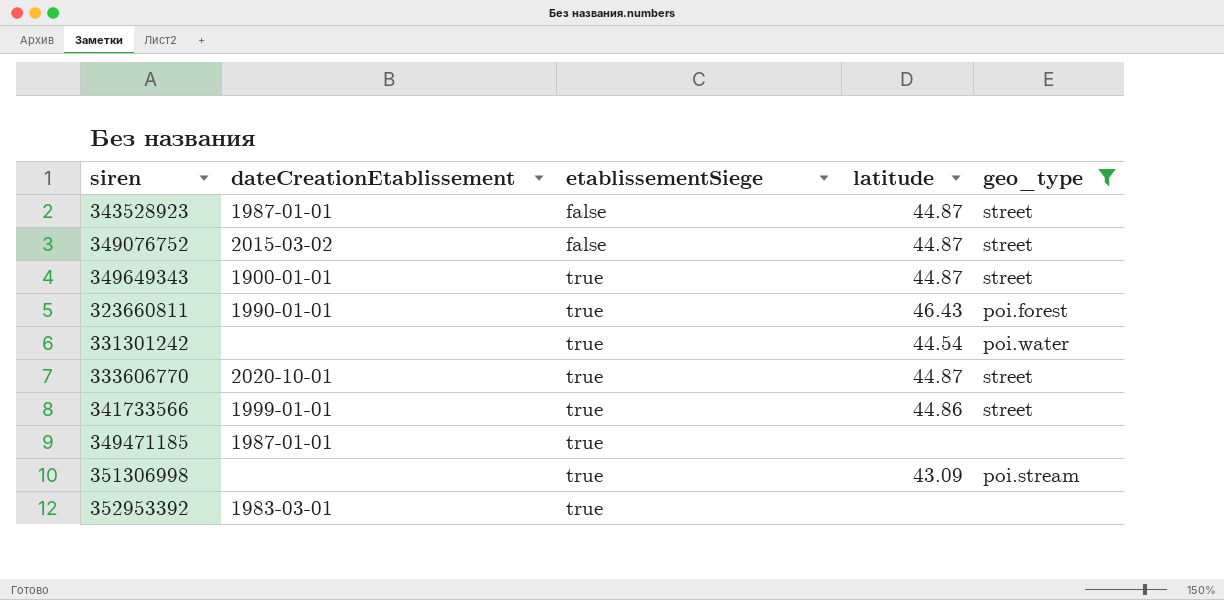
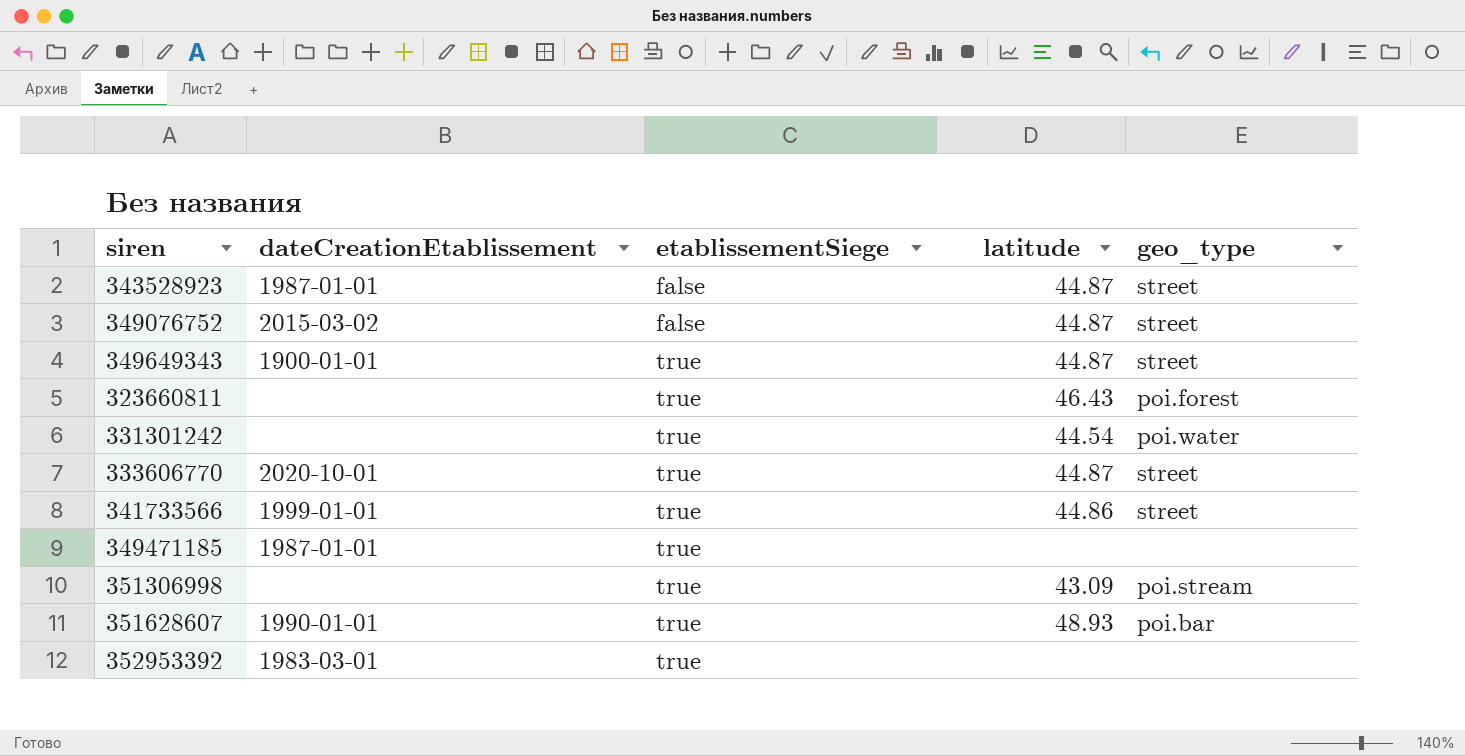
filter: geo_type != poi.bar -> none
323660811 | dateCreationEtablissement: 1990-01-01 -> none

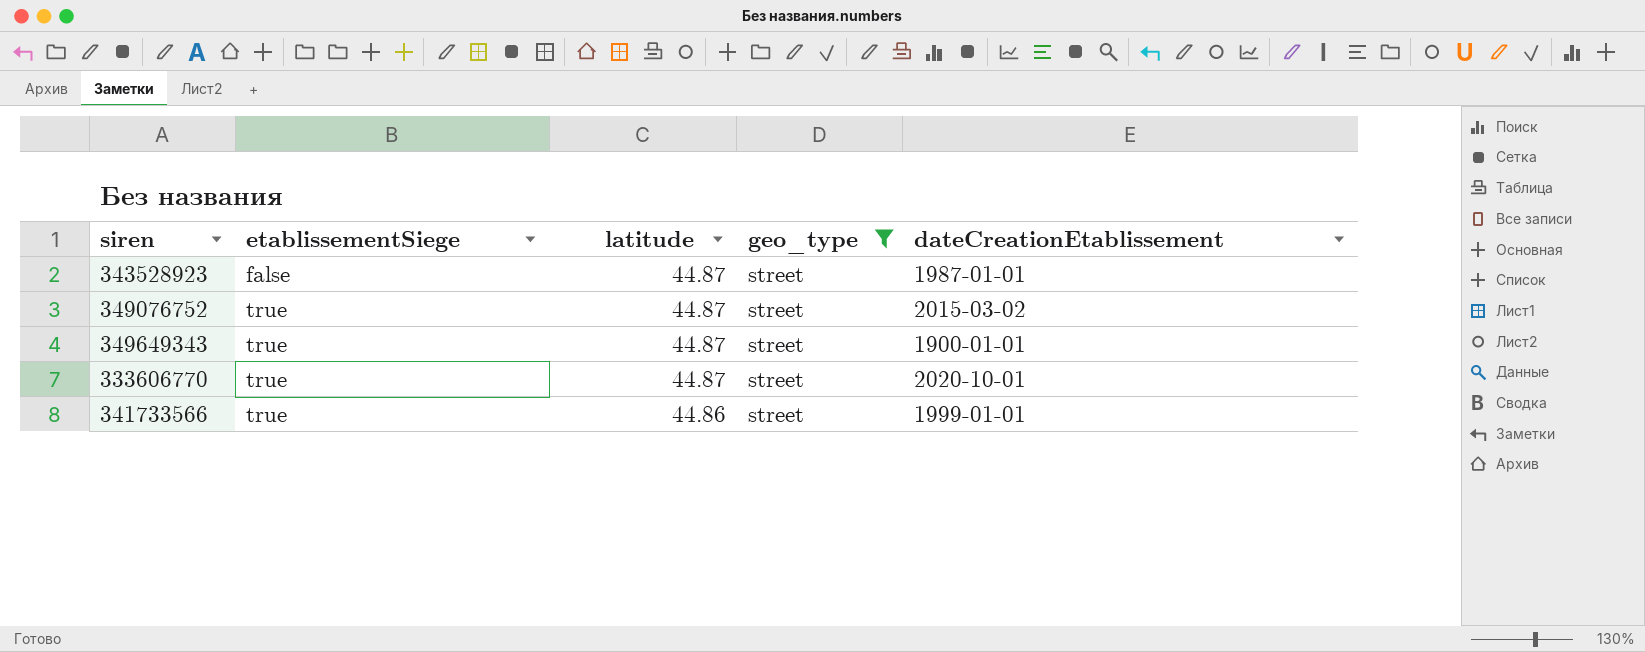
filter: none -> geo_type = street
column dateCreationEtablissement | position: 2 -> 5
349076752 | etablissementSiege: false -> true

